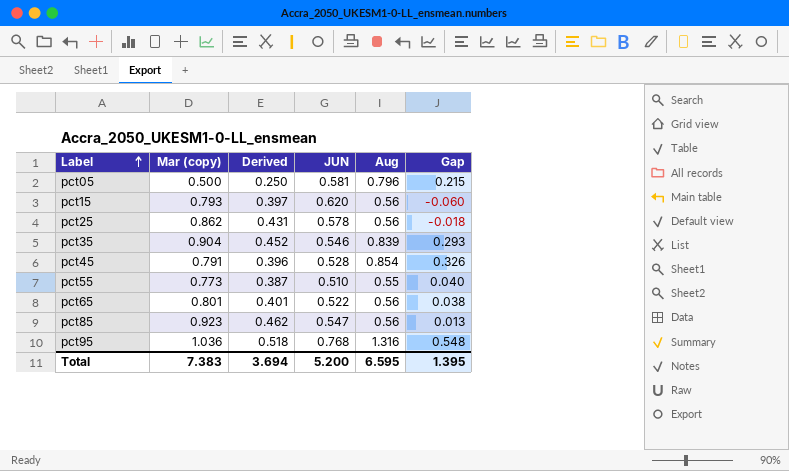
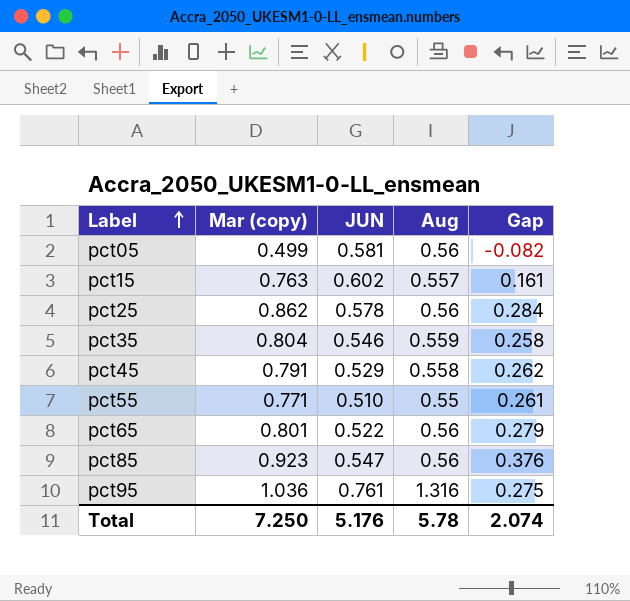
column Derived | formula: [Mar (copy)] * 0.5 -> none
column Gap | formula: [Aug] - [JUN] -> [Mar (copy)] - [JUN]
pct05 | Mar (copy): 0.500 -> 0.499
pct05 | Aug: 0.796 -> 0.56
pct15 | Mar (copy): 0.793 -> 0.763
pct15 | JUN: 0.620 -> 0.602
pct15 | Aug: 0.56 -> 0.557
pct35 | Mar (copy): 0.904 -> 0.804
pct35 | Aug: 0.839 -> 0.559
pct45 | JUN: 0.528 -> 0.529
pct45 | Aug: 0.854 -> 0.558
pct55 | Mar (copy): 0.773 -> 0.771
pct95 | JUN: 0.768 -> 0.761
Total | Mar (copy): 7.383 -> 7.250
Total | JUN: 5.200 -> 5.176
Total | Aug: 6.595 -> 5.78
Total | Gap: 1.395 -> 2.074

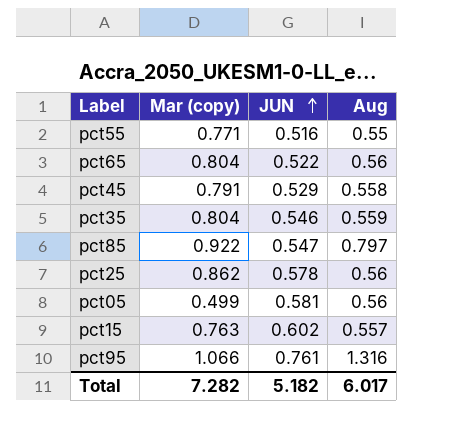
row order: Label ascending -> JUN ascending
column Gap | formula: [Mar (copy)] - [JUN] -> none
pct55 | JUN: 0.510 -> 0.516
pct65 | Mar (copy): 0.801 -> 0.804
pct85 | Mar (copy): 0.923 -> 0.922
pct85 | Aug: 0.56 -> 0.797
pct95 | Mar (copy): 1.036 -> 1.066
Total | Mar (copy): 7.250 -> 7.282
Total | JUN: 5.176 -> 5.182
Total | Aug: 5.78 -> 6.017

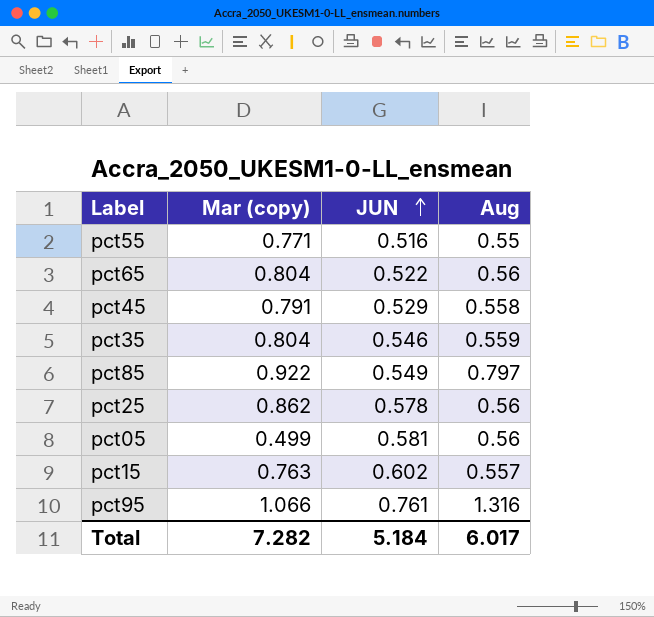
pct85 | JUN: 0.547 -> 0.549
Total | JUN: 5.182 -> 5.184

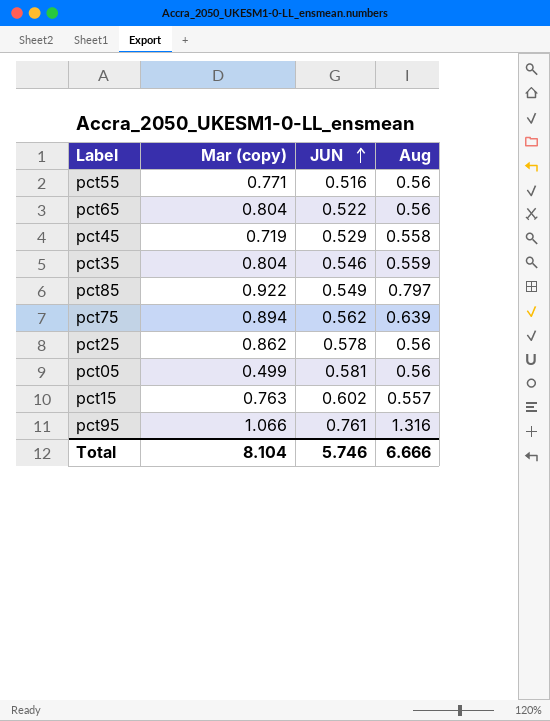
pct55 | Aug: 0.55 -> 0.56
pct45 | Mar (copy): 0.791 -> 0.719
row pct75: none -> 0.894 | 0.562 | 0.639
Total | Mar (copy): 7.282 -> 8.104
Total | JUN: 5.184 -> 5.746
Total | Aug: 6.017 -> 6.666

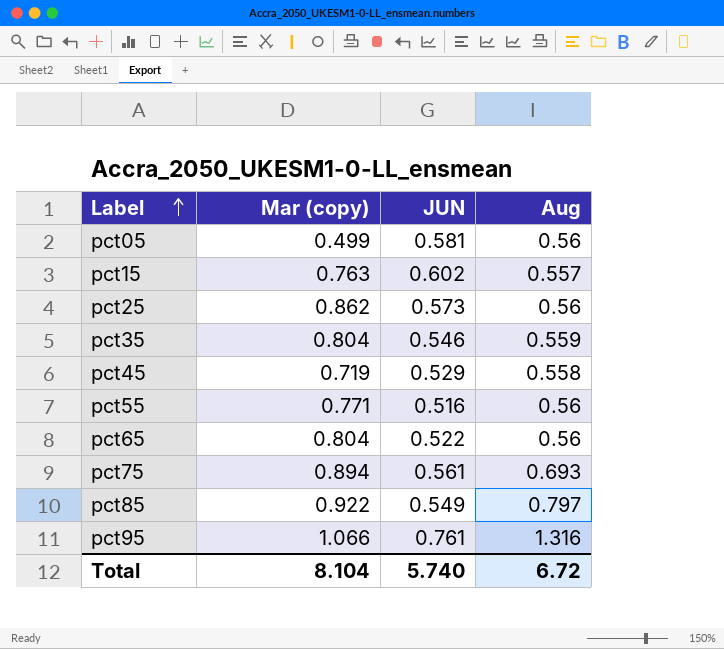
row order: JUN ascending -> Label ascending
pct25 | JUN: 0.578 -> 0.573
pct75 | JUN: 0.562 -> 0.561
pct75 | Aug: 0.639 -> 0.693
Total | JUN: 5.746 -> 5.740
Total | Aug: 6.666 -> 6.72

